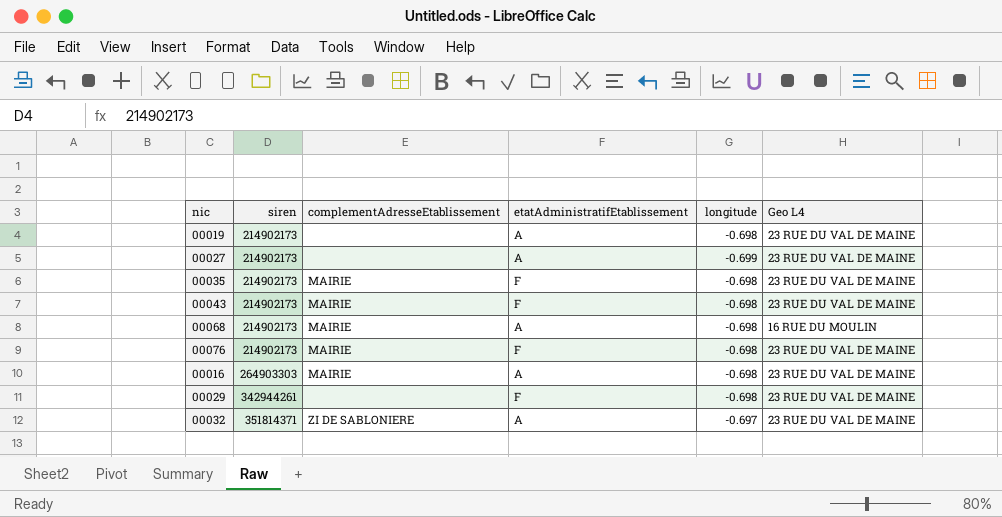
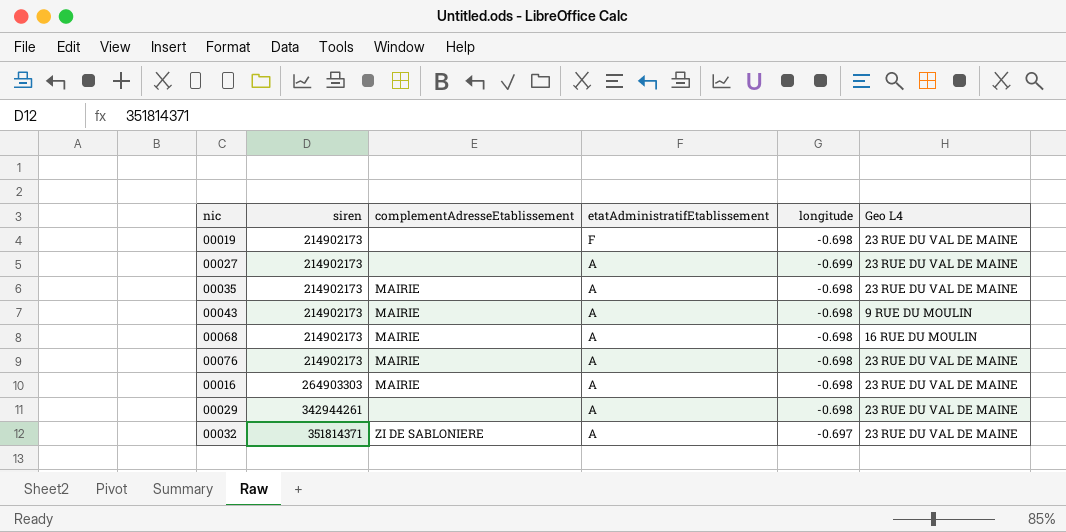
00019 | etatAdministratifEtablissement: A -> F
00035 | etatAdministratifEtablissement: F -> A
00043 | etatAdministratifEtablissement: F -> A
00043 | Geo L4: 23 RUE DU VAL DE MAINE -> 9 RUE DU MOULIN
00076 | etatAdministratifEtablissement: F -> A
00029 | etatAdministratifEtablissement: F -> A

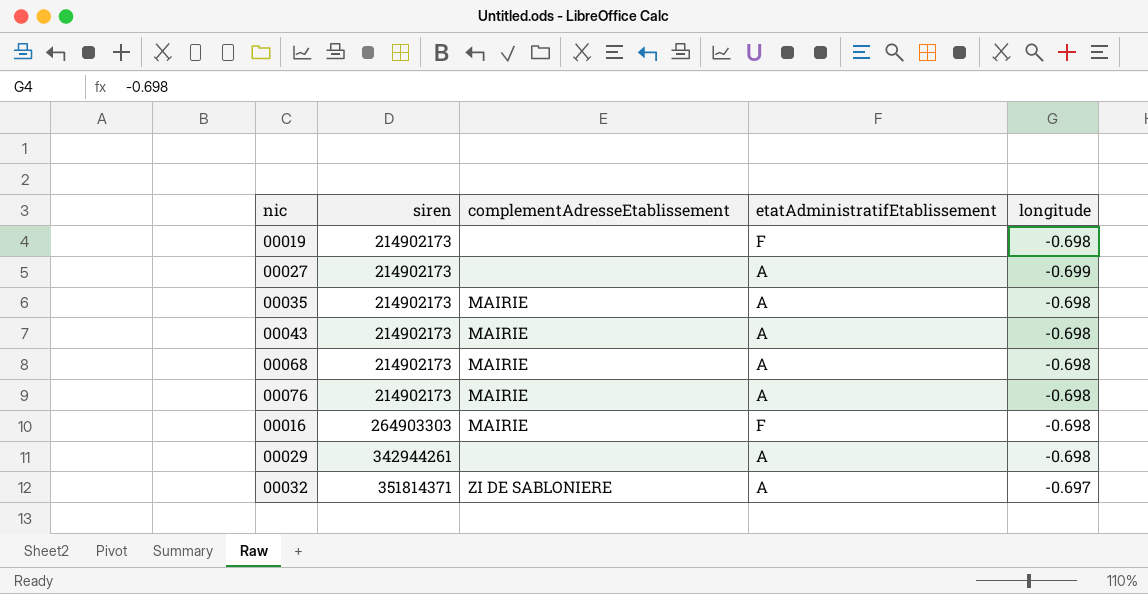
column Geo L4 | position: 6 -> none
00016 | etatAdministratifEtablissement: A -> F

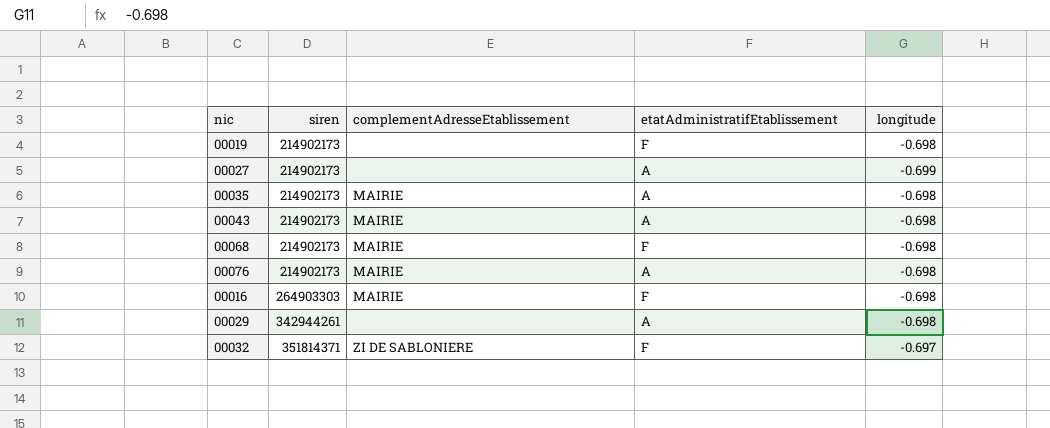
00068 | etatAdministratifEtablissement: A -> F
00032 | etatAdministratifEtablissement: A -> F

